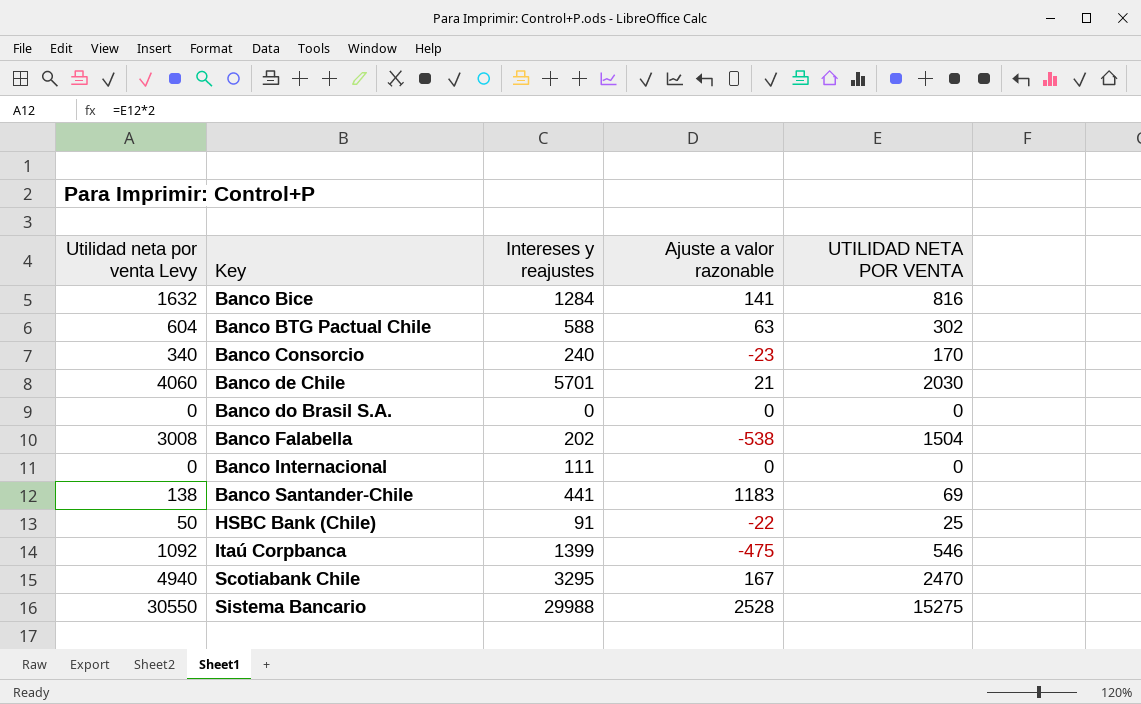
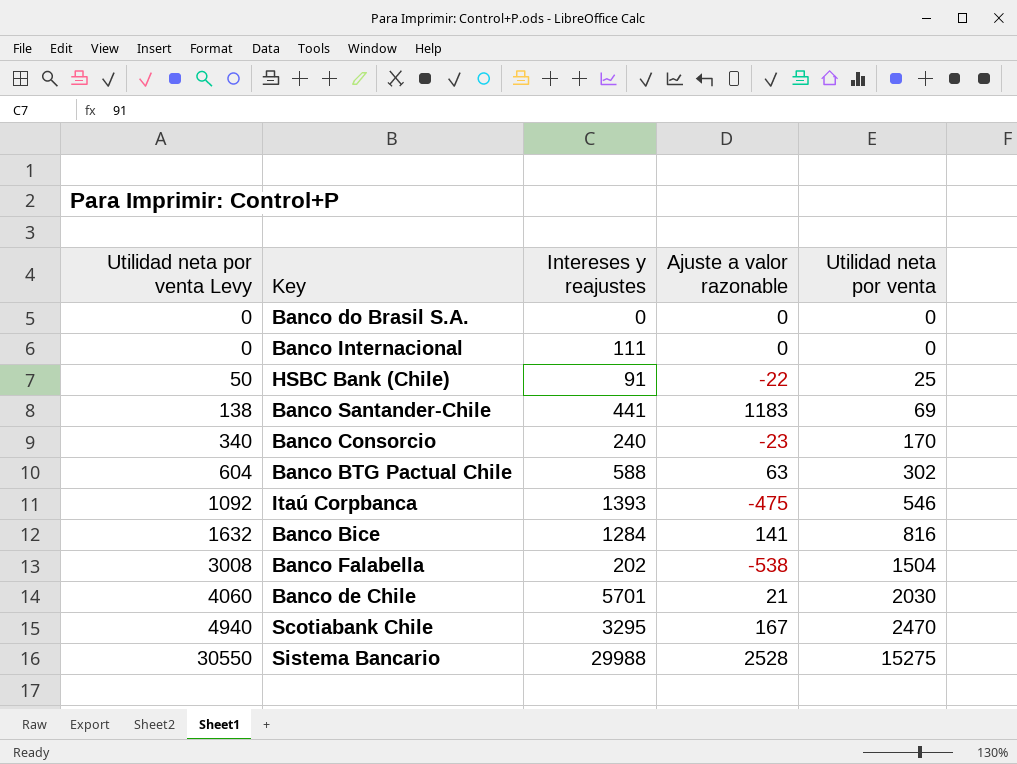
row order: Key ascending -> Utilidad neta por venta Levy ascending
column name: UTILIDAD NETA POR VENTA -> Utilidad neta por venta
Itaú Corpbanca | Intereses y reajustes: 1399 -> 1393

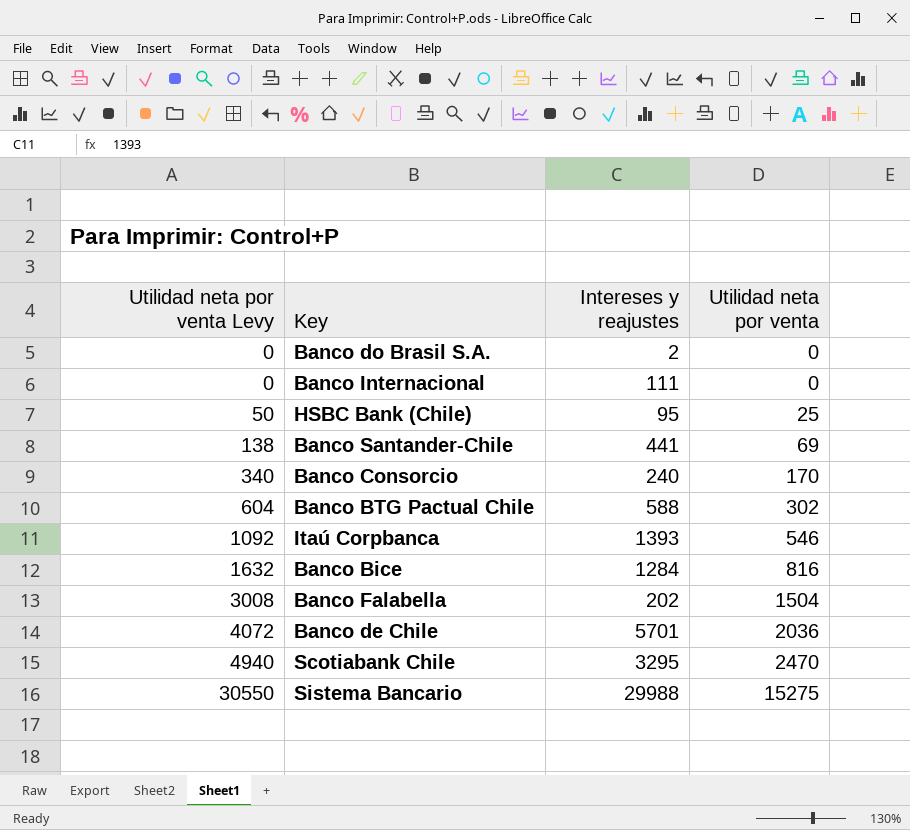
column Ajuste a valor razonable | position: 4 -> none
Banco do Brasil S.A. | Intereses y reajustes: 0 -> 2
HSBC Bank (Chile) | Intereses y reajustes: 91 -> 95
Banco de Chile | Utilidad neta por venta Levy: 4060 -> 4072
Banco de Chile | Utilidad neta por venta: 2030 -> 2036

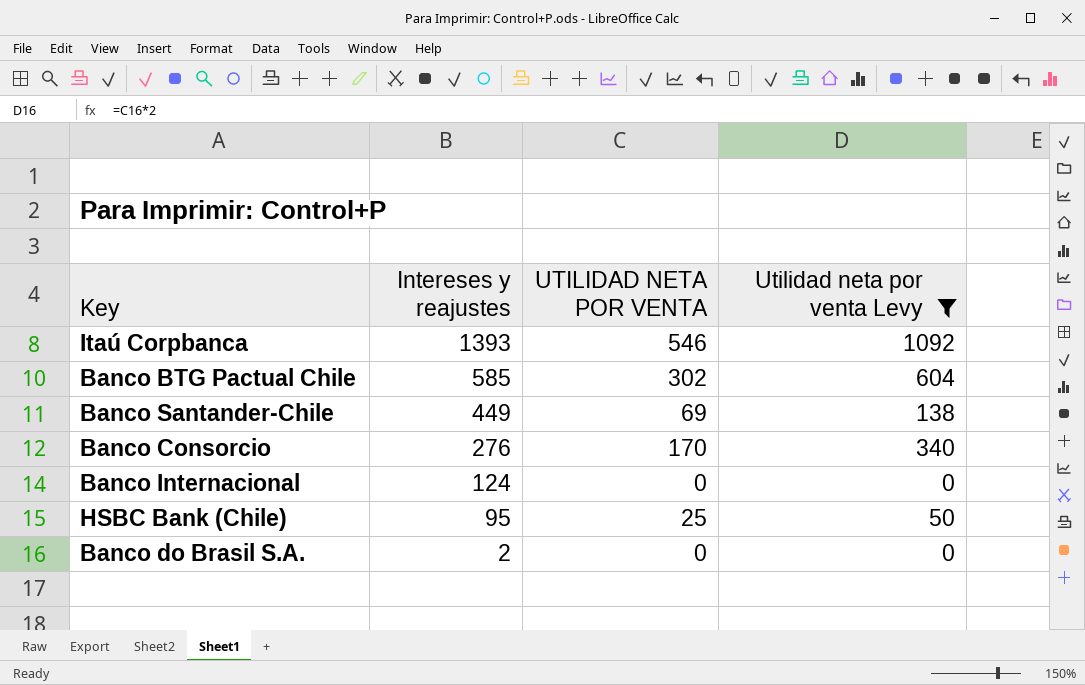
filter: none -> Utilidad neta por venta Levy <= 1092
row order: Utilidad neta por venta Levy ascending -> Intereses y reajustes descending
column name: Utilidad neta por venta -> UTILIDAD NETA POR VENTA
column Utilidad neta por venta Levy | position: 1 -> 4
Banco BTG Pactual Chile | Intereses y reajustes: 588 -> 585
Banco Santander-Chile | Intereses y reajustes: 441 -> 449
Banco Consorcio | Intereses y reajustes: 240 -> 276
Banco Internacional | Intereses y reajustes: 111 -> 124

